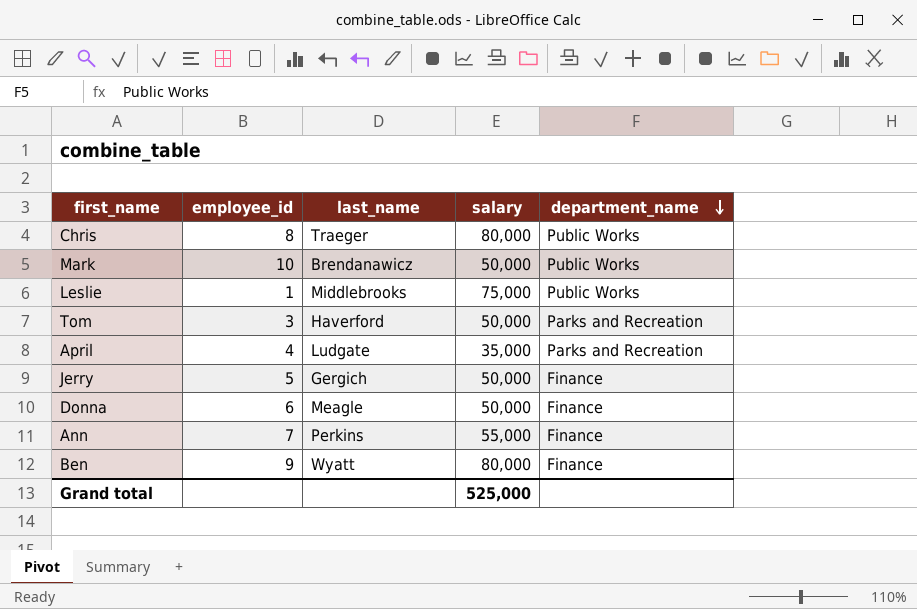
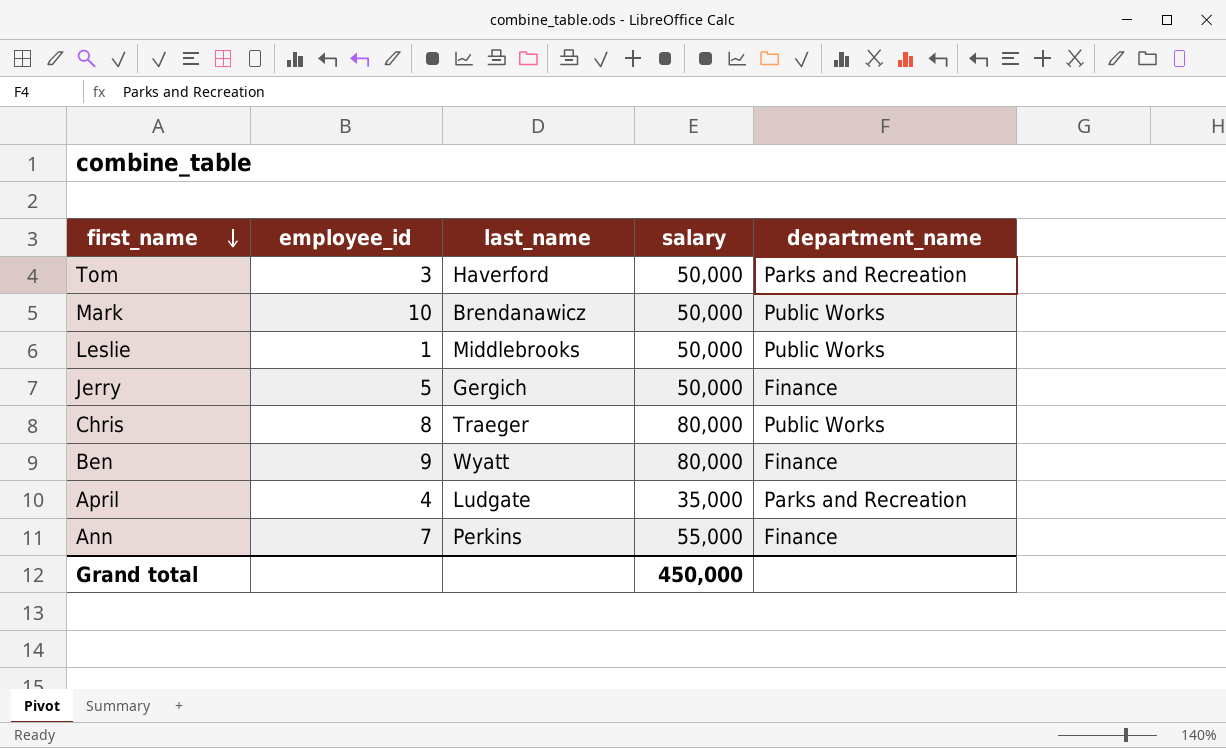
row order: department_name descending -> first_name descending
row Donna: 6 | Meagle | 50,000 | Finance -> none
Leslie | salary: 75,000 -> 50,000
Grand total | salary: 525,000 -> 450,000

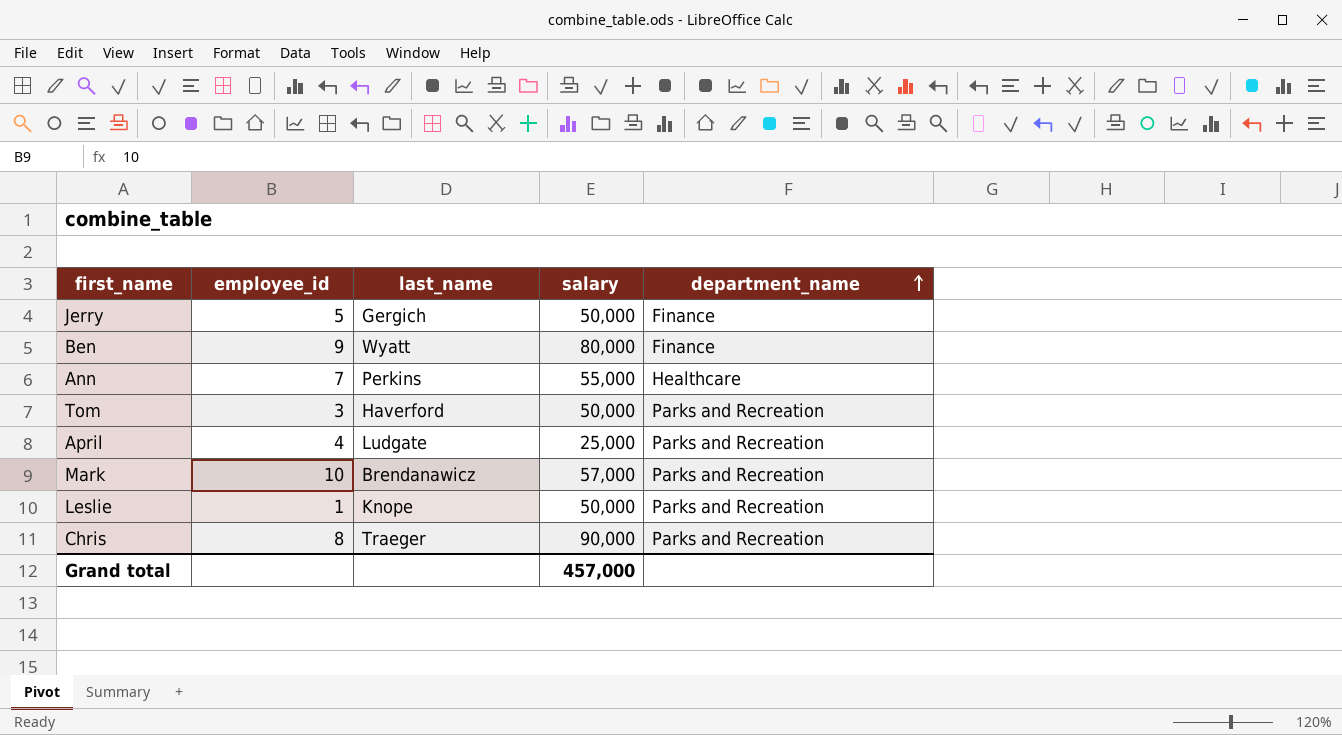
row order: first_name descending -> department_name ascending
Ann | department_name: Finance -> Healthcare
April | salary: 35,000 -> 25,000
Mark | salary: 50,000 -> 57,000
Mark | department_name: Public Works -> Parks and Recreation
Leslie | last_name: Middlebrooks -> Knope
Leslie | department_name: Public Works -> Parks and Recreation
Chris | salary: 80,000 -> 90,000
Chris | department_name: Public Works -> Parks and Recreation
Grand total | salary: 450,000 -> 457,000

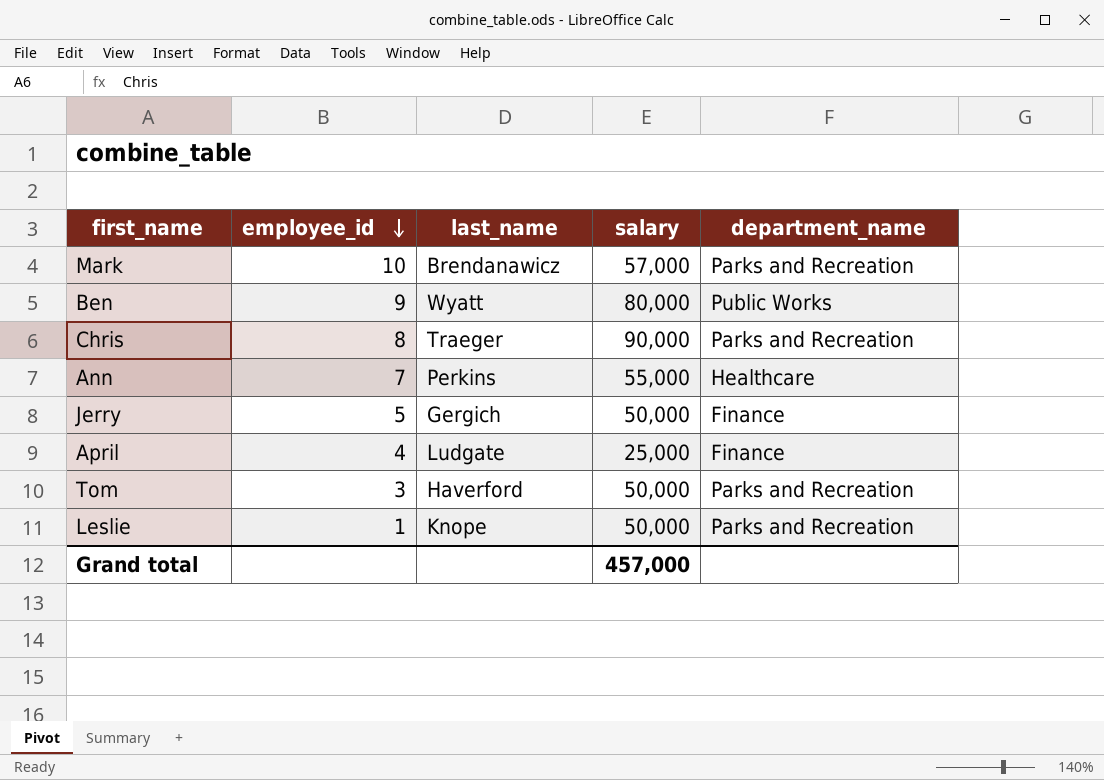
row order: department_name ascending -> employee_id descending
Ben | department_name: Finance -> Public Works
April | department_name: Parks and Recreation -> Finance

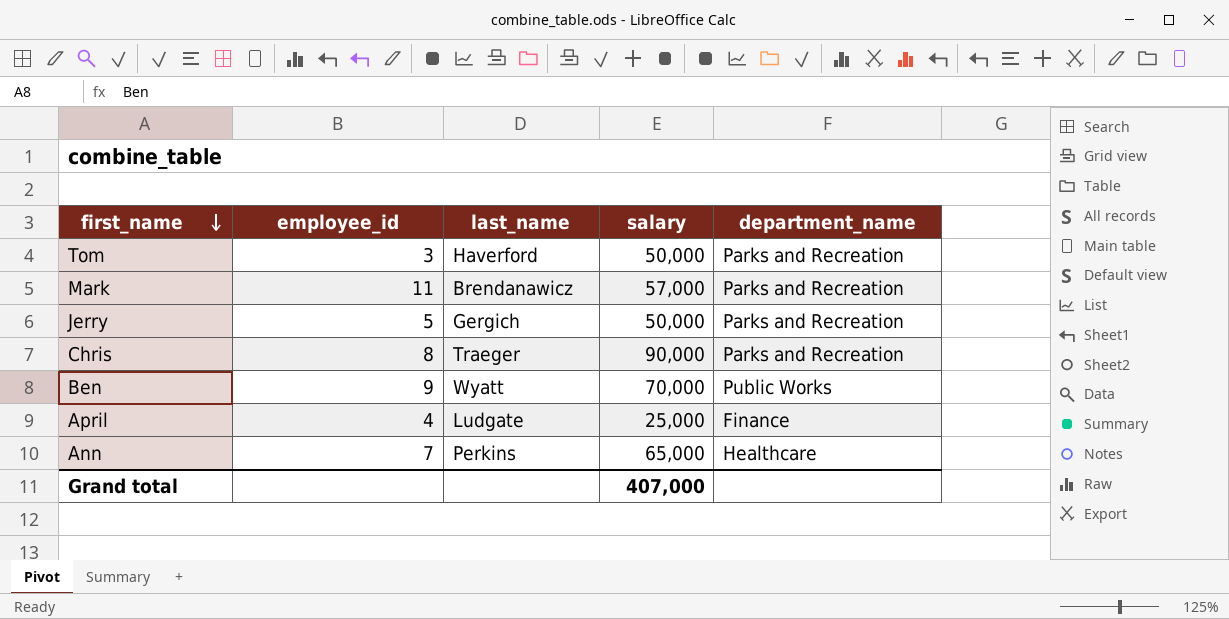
row order: employee_id descending -> first_name descending
row Leslie: 1 | Knope | 50,000 | Parks and Recreation -> none
Mark | employee_id: 10 -> 11
Jerry | department_name: Finance -> Parks and Recreation
Ben | salary: 80,000 -> 70,000
Ann | salary: 55,000 -> 65,000
Grand total | salary: 457,000 -> 407,000

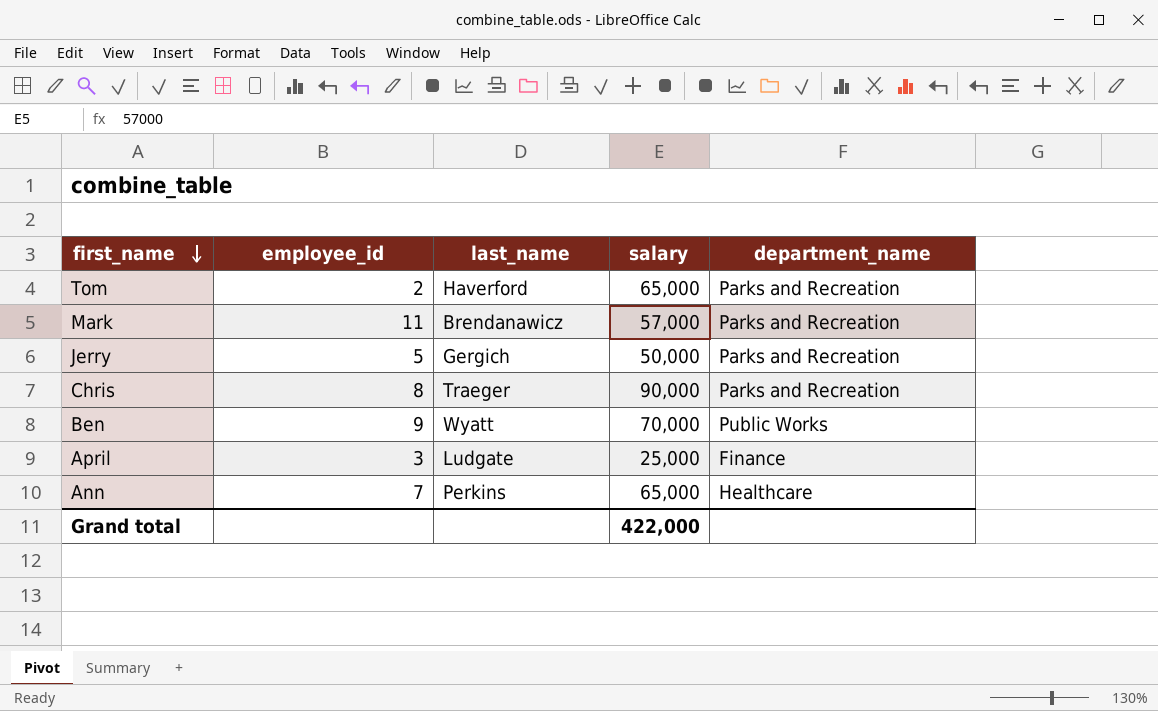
Tom | employee_id: 3 -> 2
Tom | salary: 50,000 -> 65,000
April | employee_id: 4 -> 3
Grand total | salary: 407,000 -> 422,000

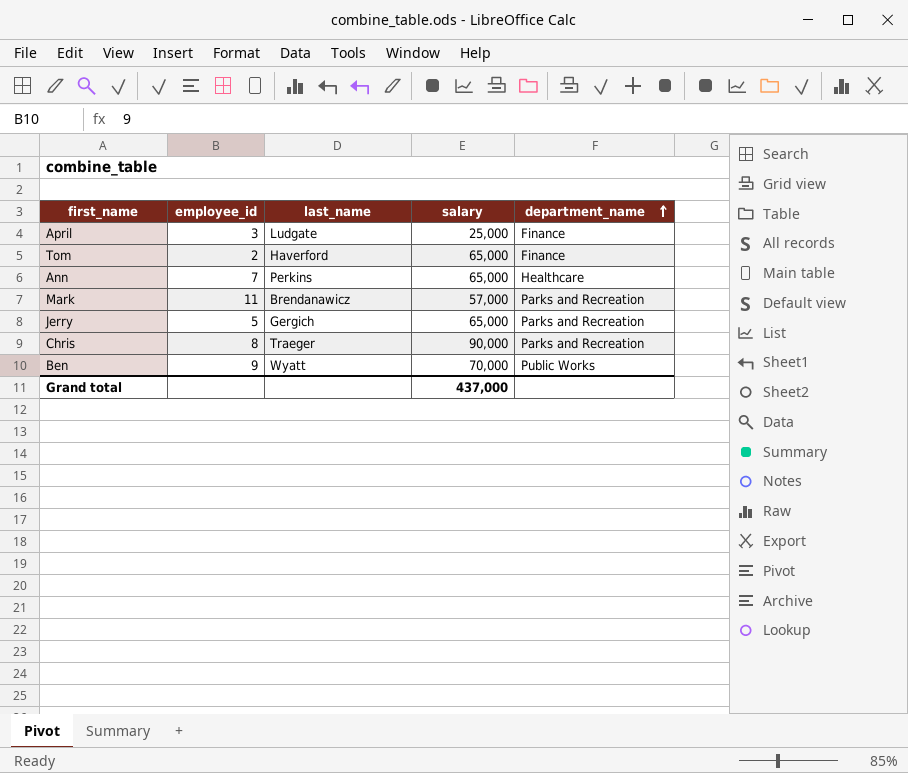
row order: first_name descending -> department_name ascending
Tom | department_name: Parks and Recreation -> Finance
Jerry | salary: 50,000 -> 65,000
Grand total | salary: 422,000 -> 437,000

